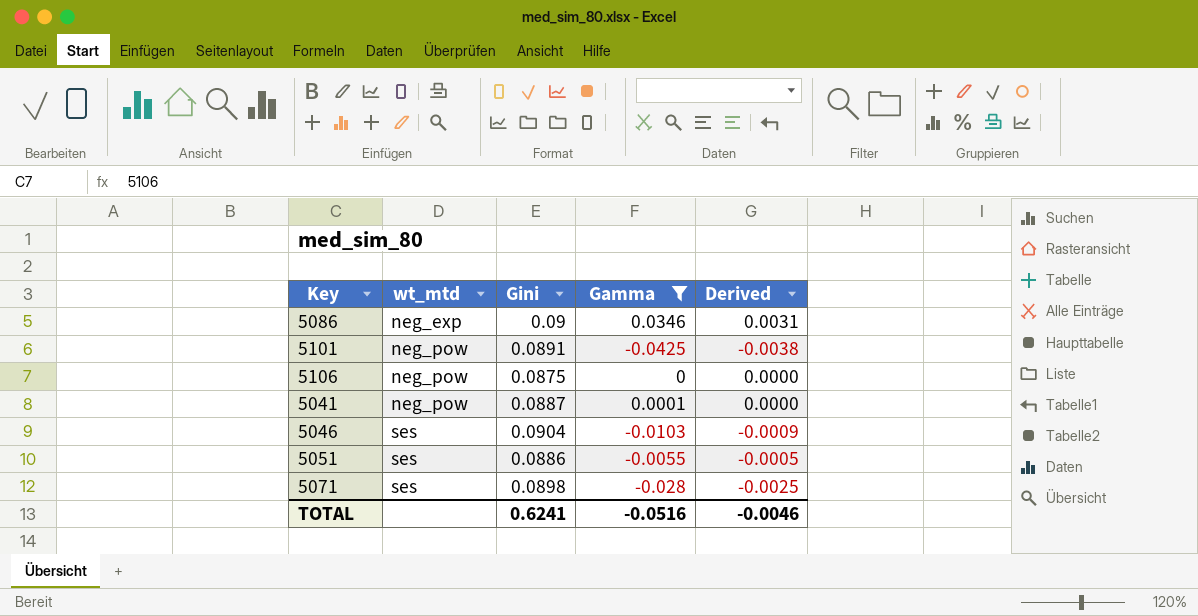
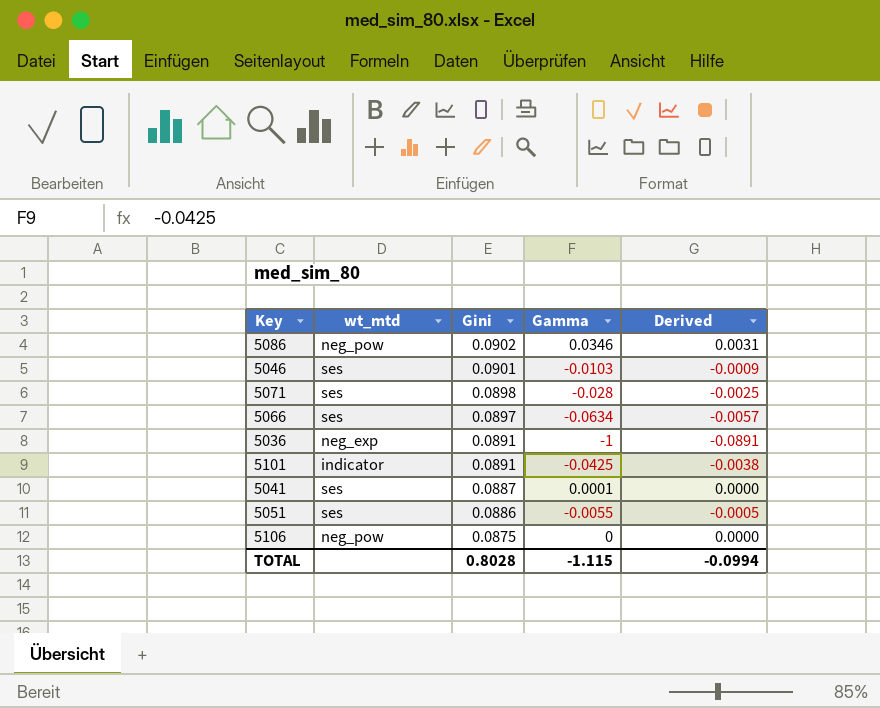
filter: Gamma >= -0.0425 -> none
row order: wt_mtd ascending -> Gini descending
5086 | wt_mtd: neg_exp -> neg_pow
5086 | Gini: 0.09 -> 0.0902
5046 | Gini: 0.0904 -> 0.0901
5101 | wt_mtd: neg_pow -> indicator
5041 | wt_mtd: neg_pow -> ses
TOTAL | Gini: 0.6241 -> 0.8028
TOTAL | Gamma: -0.0516 -> -1.115
TOTAL | Derived: -0.0046 -> -0.0994

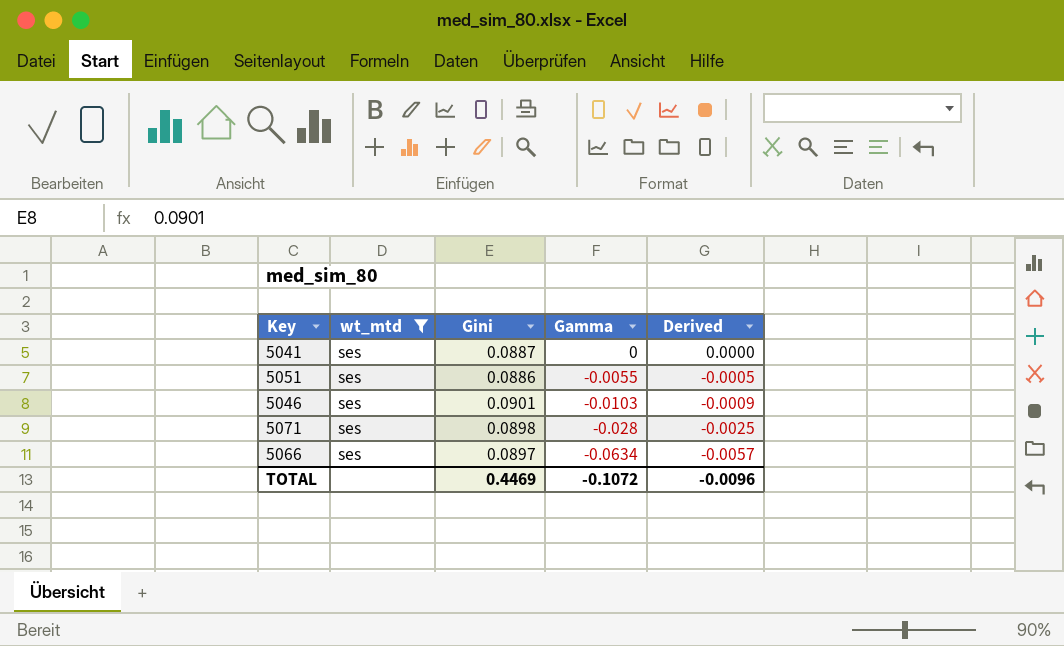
filter: none -> wt_mtd = ses
row order: Gini descending -> Gamma descending
5041 | Gamma: 0.0001 -> 0
TOTAL | Gini: 0.8028 -> 0.4469
TOTAL | Gamma: -1.115 -> -0.1072
TOTAL | Derived: -0.0994 -> -0.0096

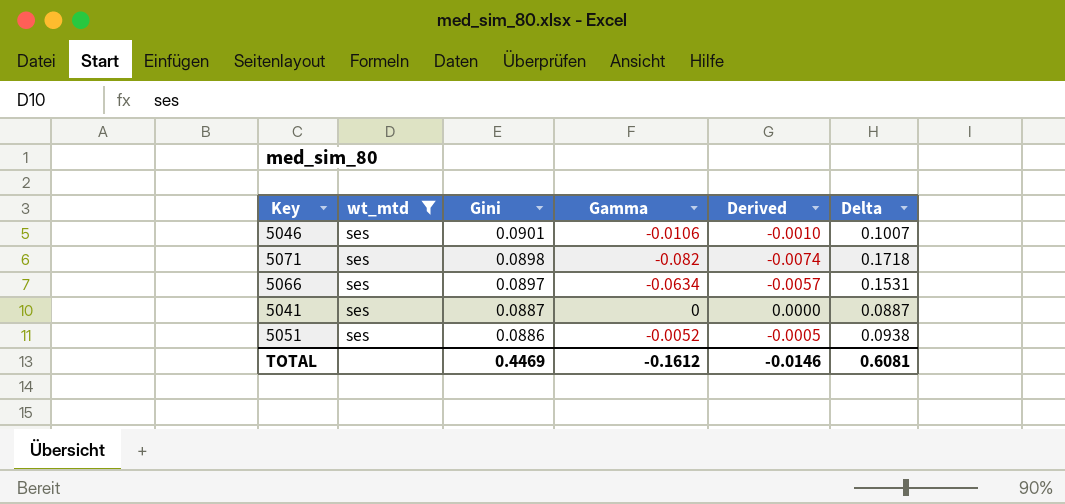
row order: Gamma descending -> Gini descending
column Delta | formula: none -> [Gini] - [Gamma]
5046 | Gamma: -0.0103 -> -0.0106
5046 | Derived: -0.0009 -> -0.0010
5071 | Gamma: -0.028 -> -0.082
5071 | Derived: -0.0025 -> -0.0074
5051 | Gamma: -0.0055 -> -0.0052
TOTAL | Gamma: -0.1072 -> -0.1612
TOTAL | Derived: -0.0096 -> -0.0146

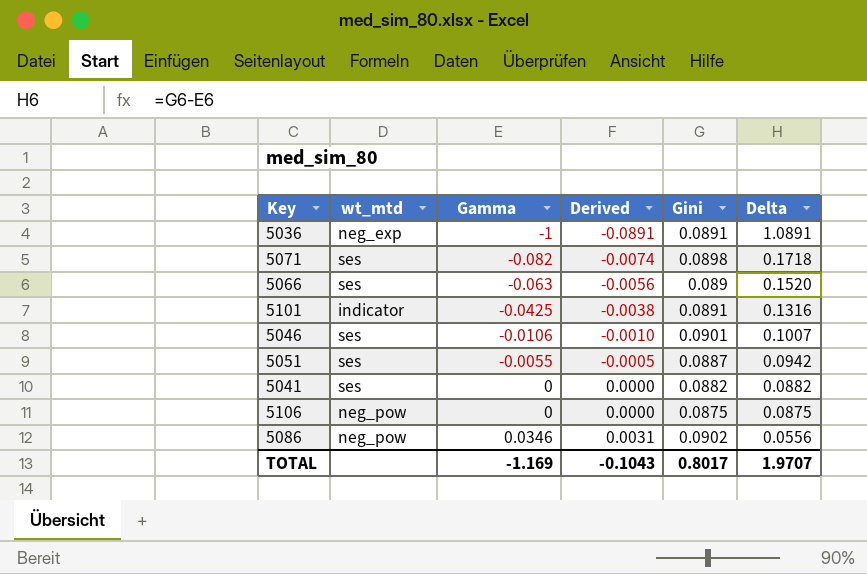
filter: wt_mtd = ses -> none
row order: Gini descending -> Gamma ascending
column Gini | position: 3 -> 5
5066 | Gamma: -0.0634 -> -0.063
5066 | Derived: -0.0057 -> -0.0056
5066 | Gini: 0.0897 -> 0.089
5066 | Delta: 0.1531 -> 0.1520
5051 | Gamma: -0.0052 -> -0.0055
5051 | Gini: 0.0886 -> 0.0887
5051 | Delta: 0.0938 -> 0.0942
5041 | Gini: 0.0887 -> 0.0882
5041 | Delta: 0.0887 -> 0.0882
TOTAL | Gamma: -0.1612 -> -1.169
TOTAL | Derived: -0.0146 -> -0.1043
TOTAL | Gini: 0.4469 -> 0.8017
TOTAL | Delta: 0.6081 -> 1.9707

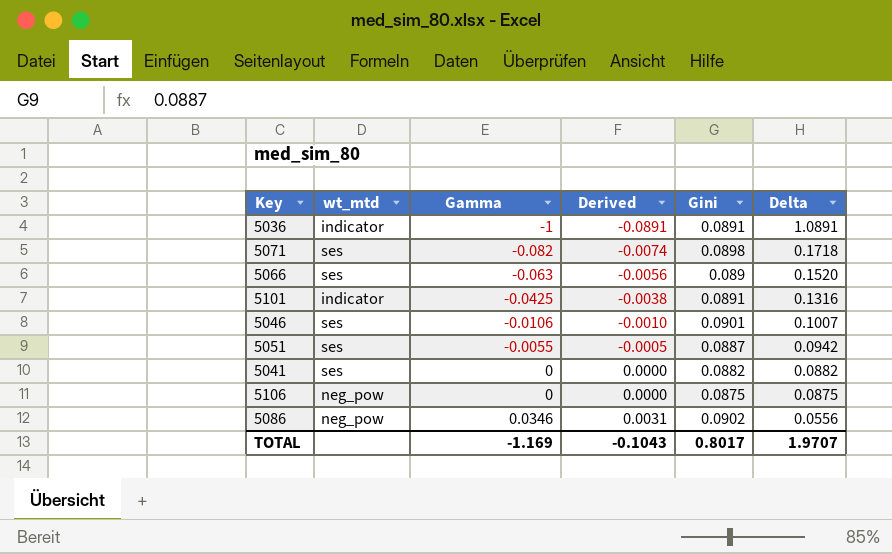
5036 | wt_mtd: neg_exp -> indicator

